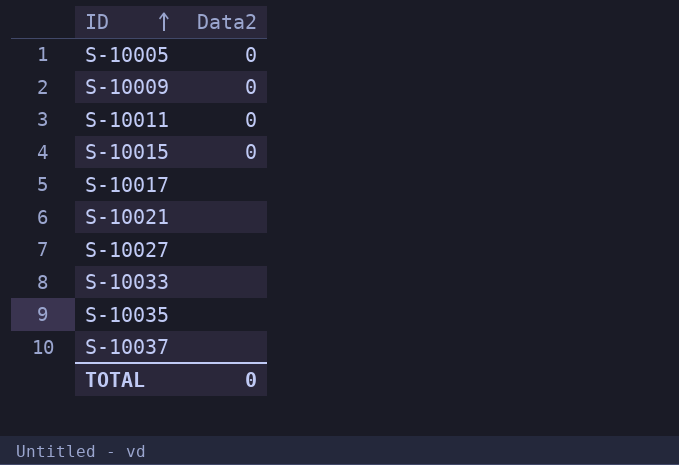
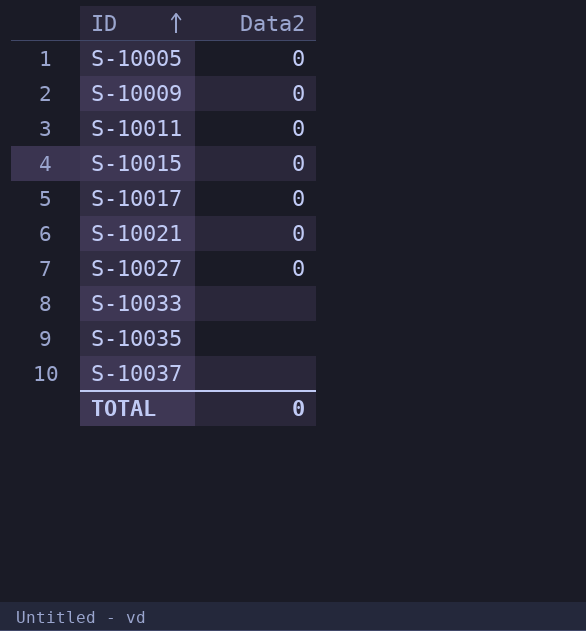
S-10017 | Data2: none -> 0
S-10021 | Data2: none -> 0
S-10027 | Data2: none -> 0

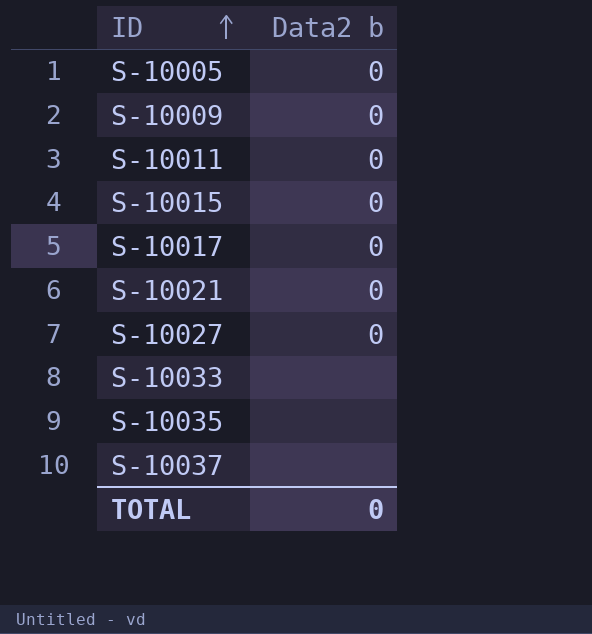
column name: Data2 -> Data2 b

